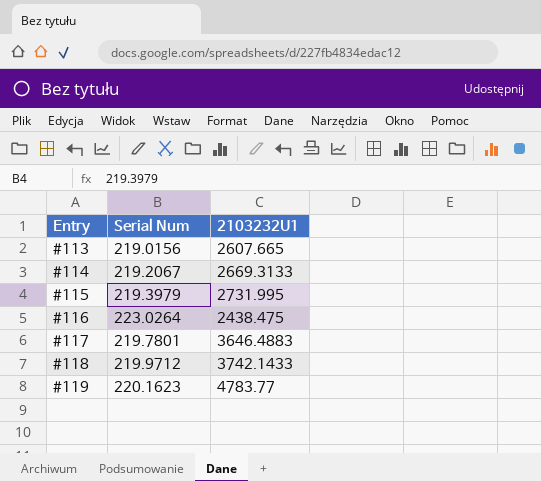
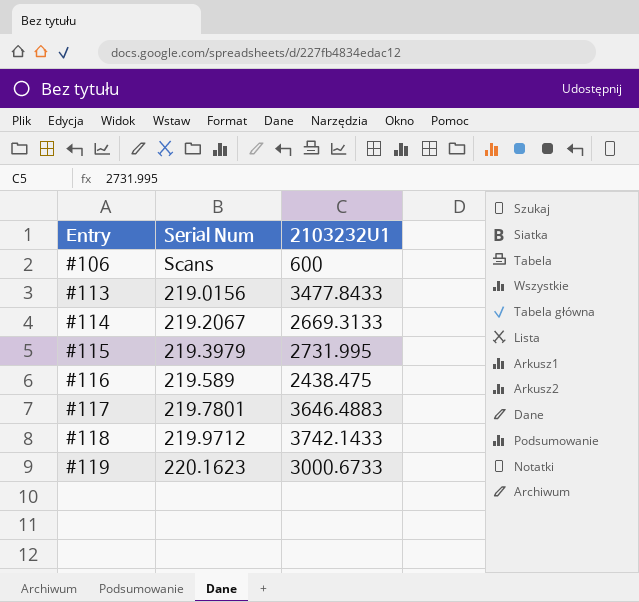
row #106: none -> Scans | 600
#113 | 2103232U1: 2607.665 -> 3477.8433
#116 | Serial Num: 223.0264 -> 219.589
#119 | 2103232U1: 4783.77 -> 3000.6733

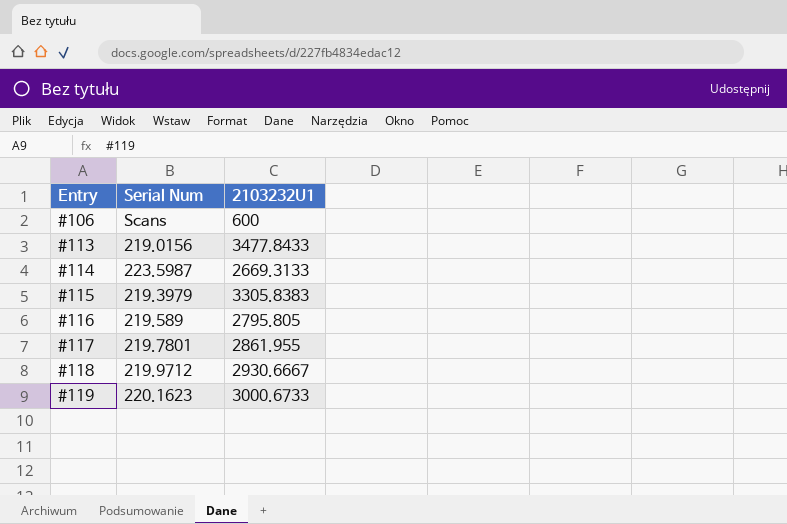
#114 | Serial Num: 219.2067 -> 223.5987
#115 | 2103232U1: 2731.995 -> 3305.8383
#116 | 2103232U1: 2438.475 -> 2795.805
#117 | 2103232U1: 3646.4883 -> 2861.955
#118 | 2103232U1: 3742.1433 -> 2930.6667

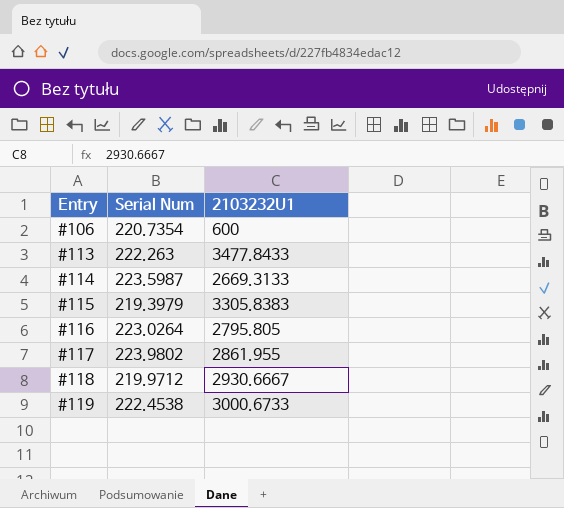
#106 | Serial Num: Scans -> 220.7354
#113 | Serial Num: 219.0156 -> 222.263
#116 | Serial Num: 219.589 -> 223.0264
#117 | Serial Num: 219.7801 -> 223.9802
#119 | Serial Num: 220.1623 -> 222.4538

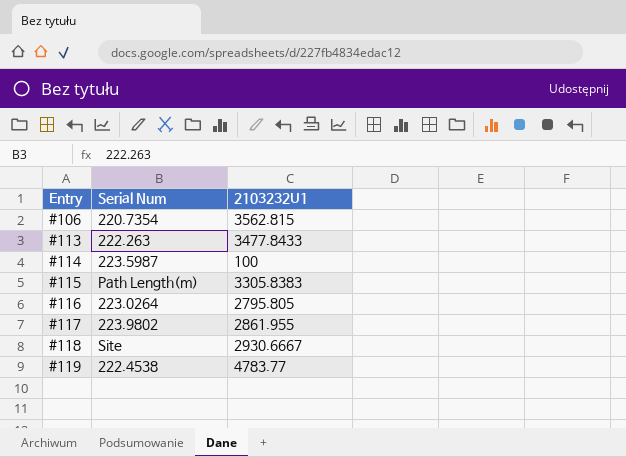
#106 | 2103232U1: 600 -> 3562.815
#114 | 2103232U1: 2669.3133 -> 100
#115 | Serial Num: 219.3979 -> Path Length(m)
#118 | Serial Num: 219.9712 -> Site
#119 | 2103232U1: 3000.6733 -> 4783.77

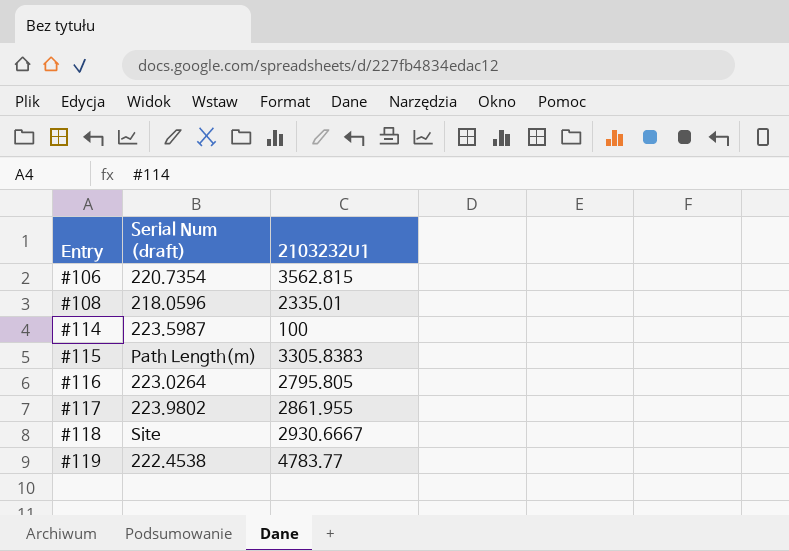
column name: Serial Num -> Serial Num (draft)
row #113: 222.263 | 3477.8433 -> none
row #108: none -> 218.0596 | 2335.01

